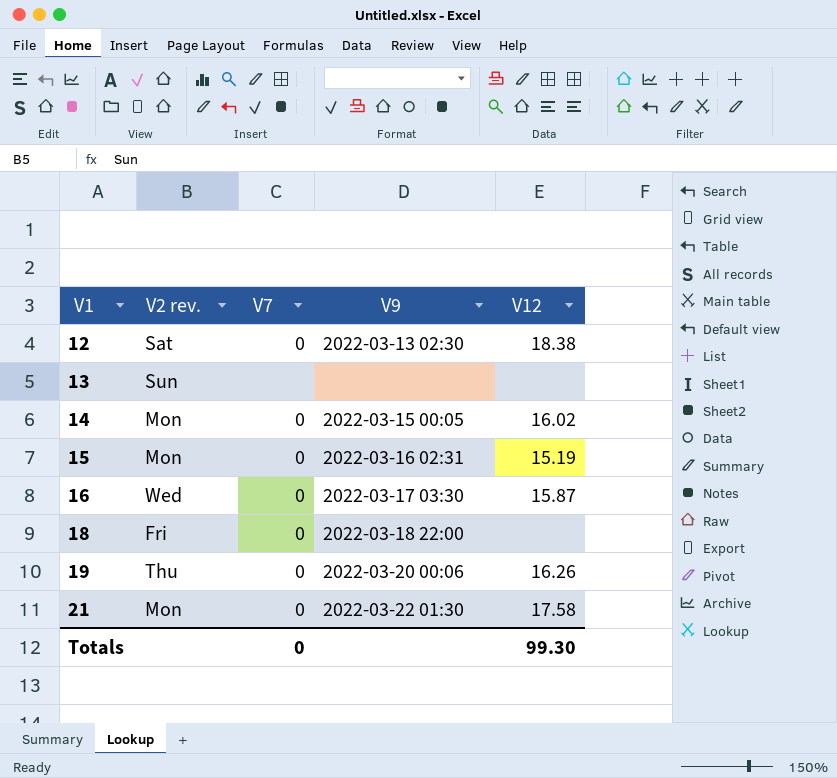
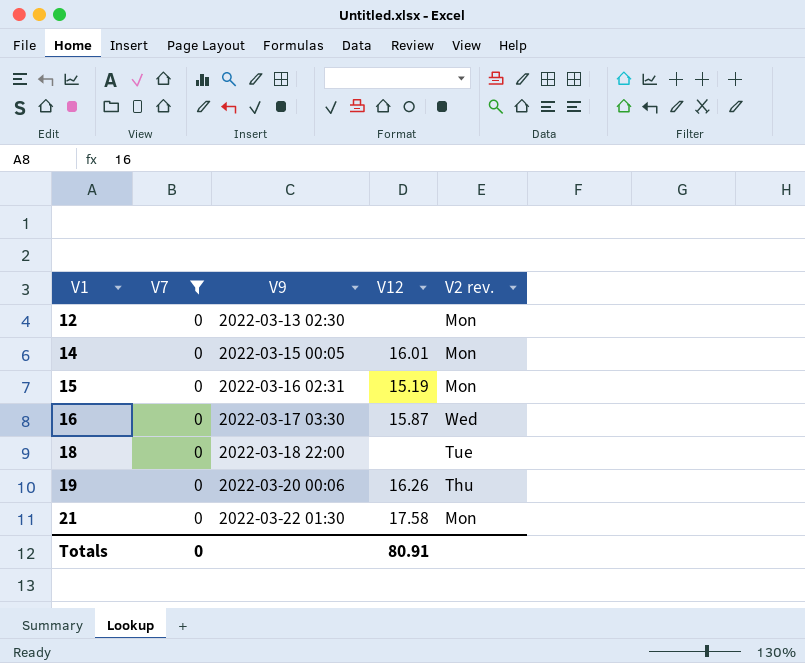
filter: none -> V7 = 0
column V2 rev. | position: 2 -> 5
12 | V12: 18.38 -> none
12 | V2 rev.: Sat -> Mon
14 | V12: 16.02 -> 16.01
18 | V2 rev.: Fri -> Tue
Totals | V12: 99.30 -> 80.91

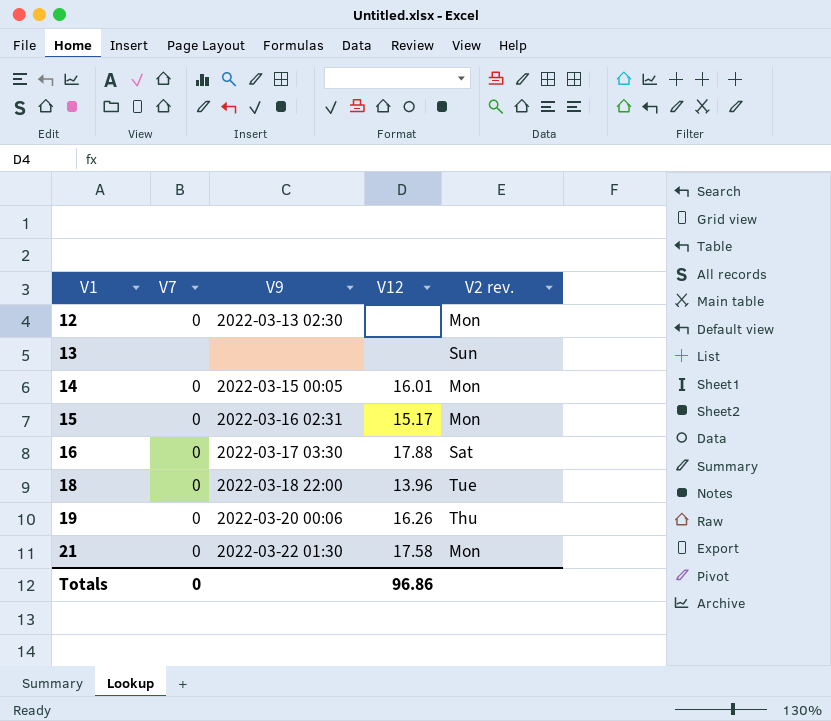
filter: V7 = 0 -> none
15 | V12: 15.19 -> 15.17
16 | V12: 15.87 -> 17.88
16 | V2 rev.: Wed -> Sat
18 | V12: none -> 13.96
Totals | V12: 80.91 -> 96.86

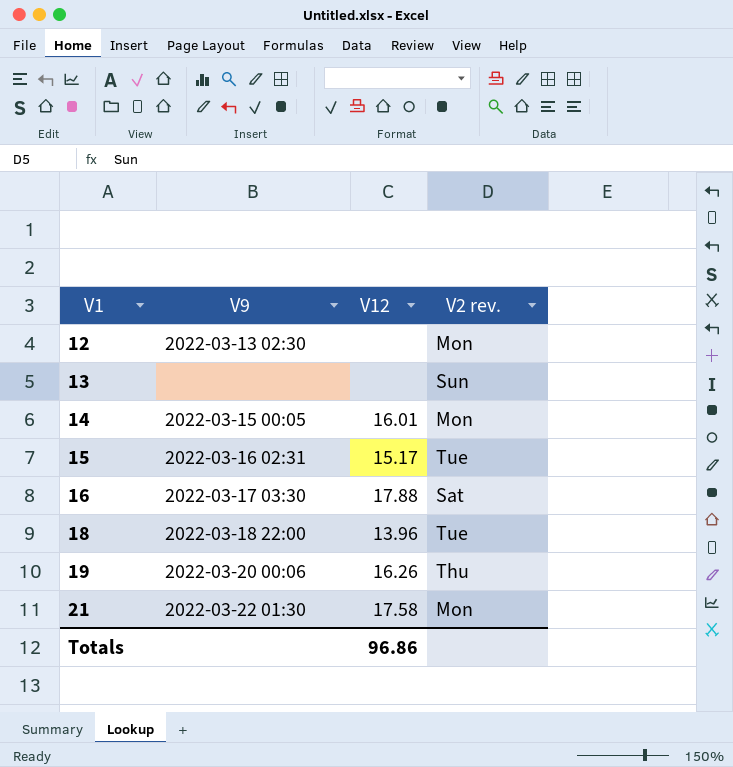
column V7 | position: 2 -> none
15 | V2 rev.: Mon -> Tue

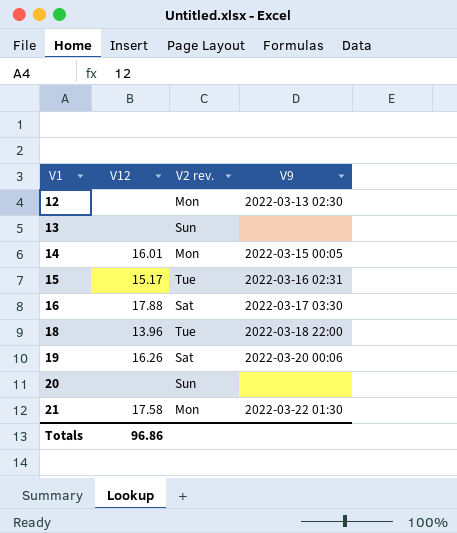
column V9 | position: 2 -> 4
19 | V2 rev.: Thu -> Sat
row 20: none -> none | Sun | none

